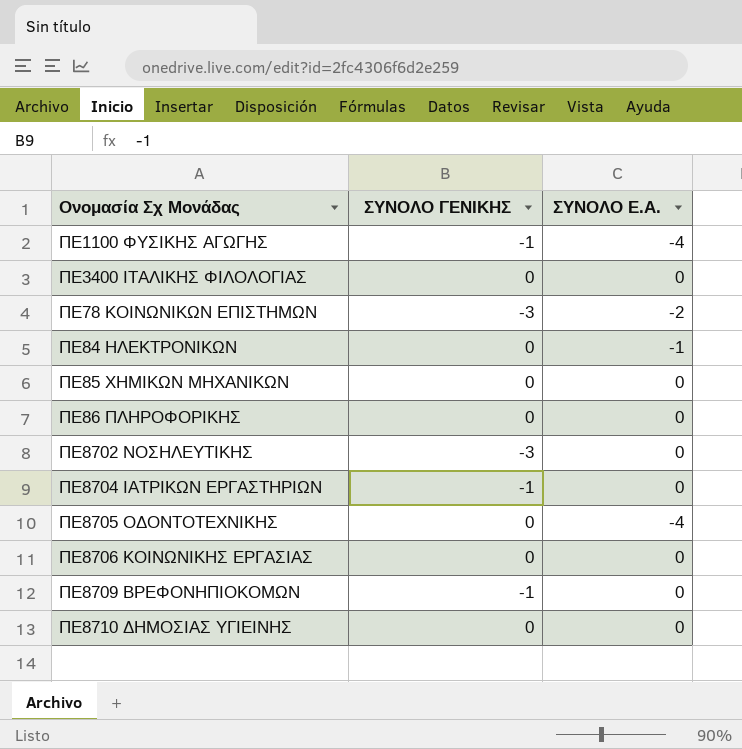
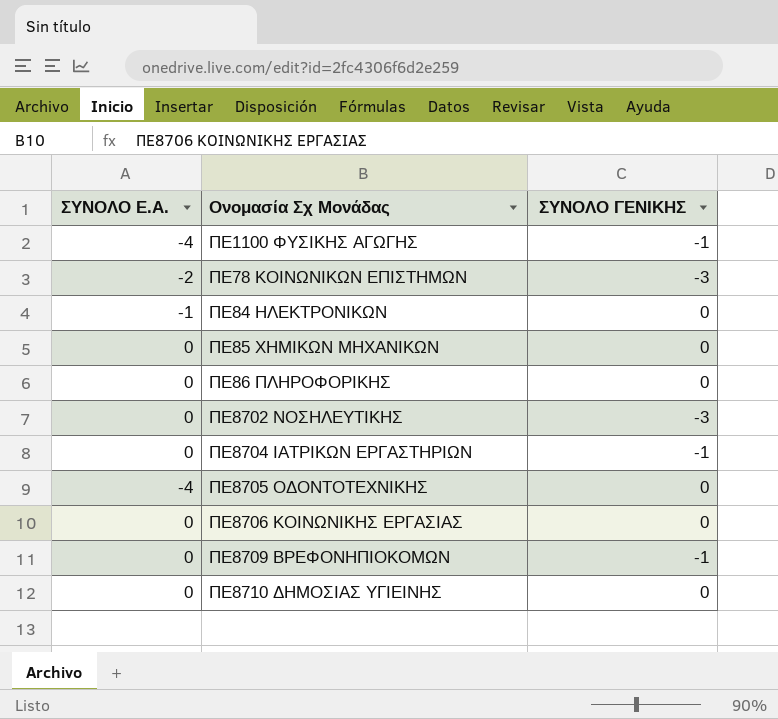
column ΣΥΝΟΛΟ Ε.Α. | position: 3 -> 1
row ΠΕ3400 ΙΤΑΛΙΚΗΣ ΦΙΛΟΛΟΓΙΑΣ: 0 | 0 -> none

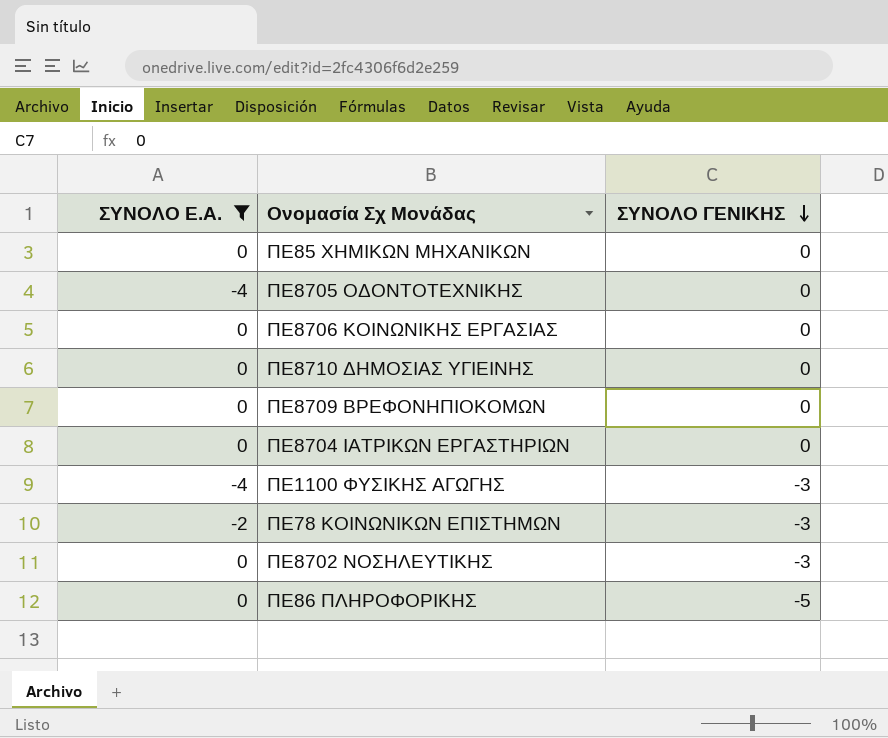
filter: none -> ΣΥΝΟΛΟ Ε.Α. != -1
row order: none -> ΣΥΝΟΛΟ ΓΕΝΙΚΗΣ descending
ΠΕ8709 ΒΡΕΦΟΝΗΠΙΟΚΟΜΩΝ | ΣΥΝΟΛΟ ΓΕΝΙΚΗΣ: -1 -> 0
ΠΕ8704 ΙΑΤΡΙΚΩΝ ΕΡΓΑΣΤΗΡΙΩΝ | ΣΥΝΟΛΟ ΓΕΝΙΚΗΣ: -1 -> 0
ΠΕ1100 ΦΥΣΙΚΗΣ ΑΓΩΓΗΣ | ΣΥΝΟΛΟ ΓΕΝΙΚΗΣ: -1 -> -3
ΠΕ86 ΠΛΗΡΟΦΟΡΙΚΗΣ | ΣΥΝΟΛΟ ΓΕΝΙΚΗΣ: 0 -> -5

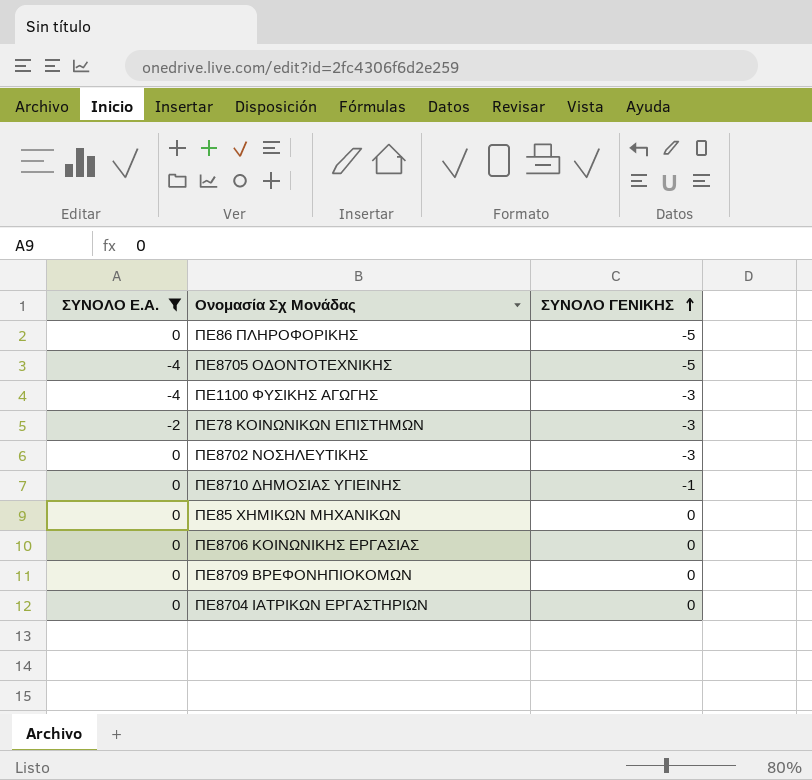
row order: ΣΥΝΟΛΟ ΓΕΝΙΚΗΣ descending -> ΣΥΝΟΛΟ ΓΕΝΙΚΗΣ ascending
ΠΕ8705 ΟΔΟΝΤΟΤΕΧΝΙΚΗΣ | ΣΥΝΟΛΟ ΓΕΝΙΚΗΣ: 0 -> -5
ΠΕ8710 ΔΗΜΟΣΙΑΣ ΥΓΙΕΙΝΗΣ | ΣΥΝΟΛΟ ΓΕΝΙΚΗΣ: 0 -> -1

